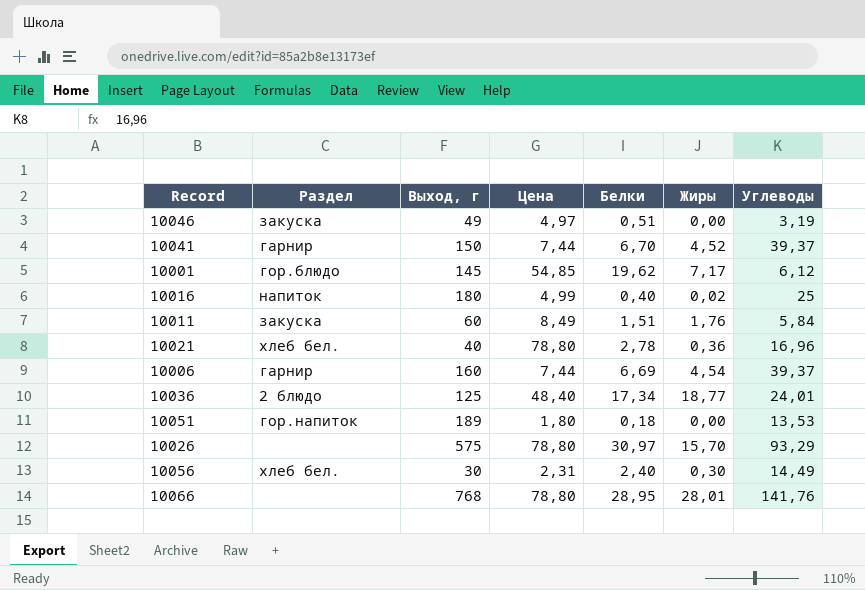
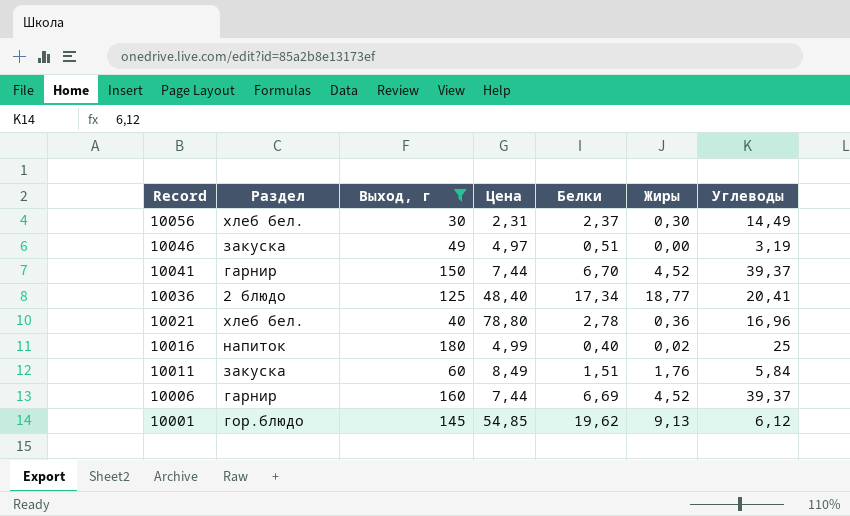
filter: none -> Выход, г <= 180
row order: none -> Record descending
10056 | Белки: 2,40 -> 2,37
10036 | Углеводы: 24,01 -> 20,41
10006 | Жиры: 4,54 -> 4,52
10001 | Жиры: 7,17 -> 9,13

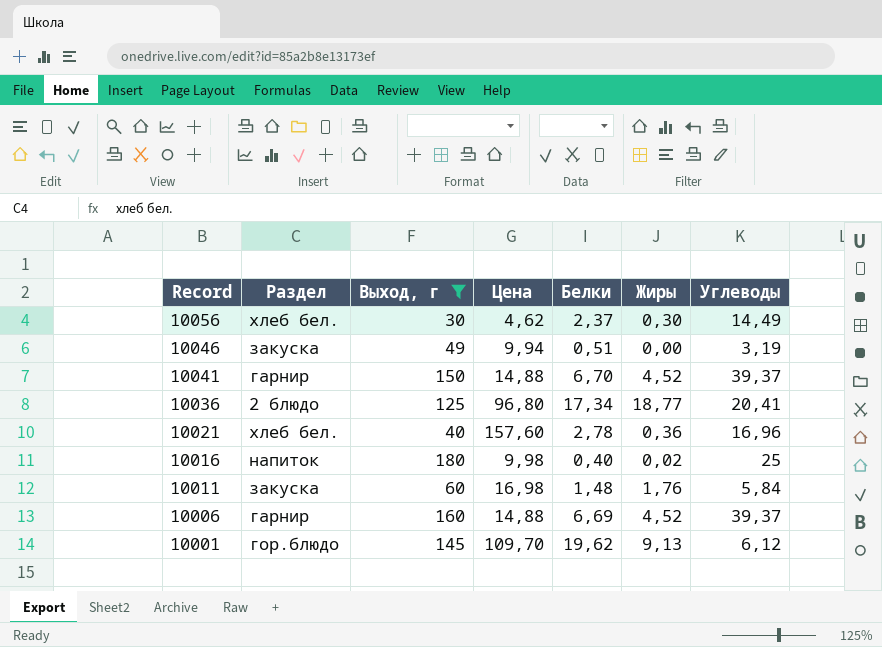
10056 | Цена: 2,31 -> 4,62
10046 | Цена: 4,97 -> 9,94
10041 | Цена: 7,44 -> 14,88
10036 | Цена: 48,40 -> 96,80
10021 | Цена: 78,80 -> 157,60
10016 | Цена: 4,99 -> 9,98
10011 | Цена: 8,49 -> 16,98
10011 | Белки: 1,51 -> 1,48
10006 | Цена: 7,44 -> 14,88
10001 | Цена: 54,85 -> 109,70

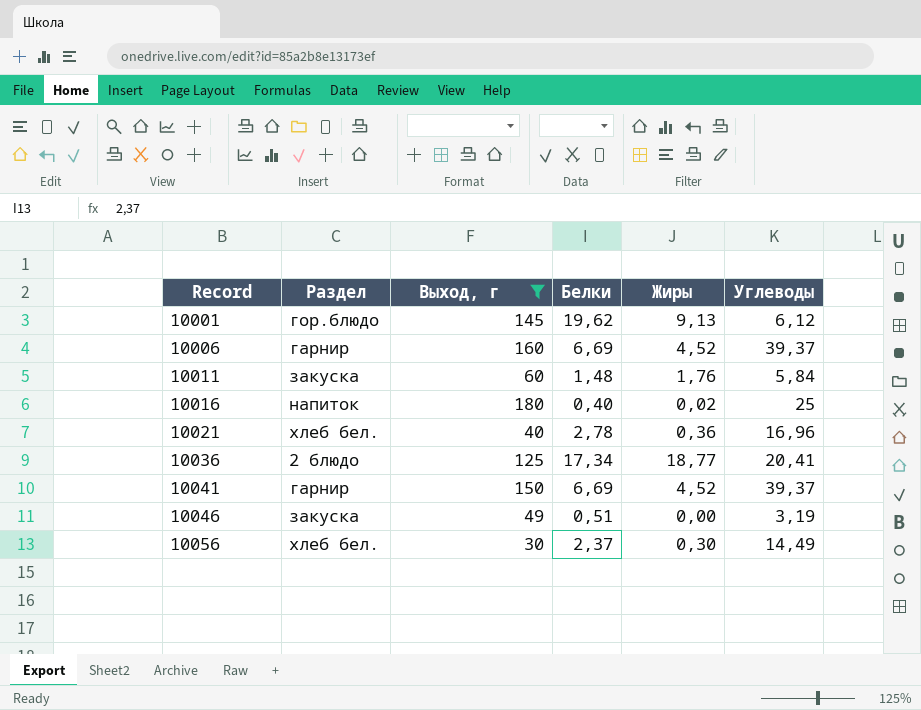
row order: Record descending -> Record ascending
column Цена | position: 4 -> none
10041 | Белки: 6,70 -> 6,69

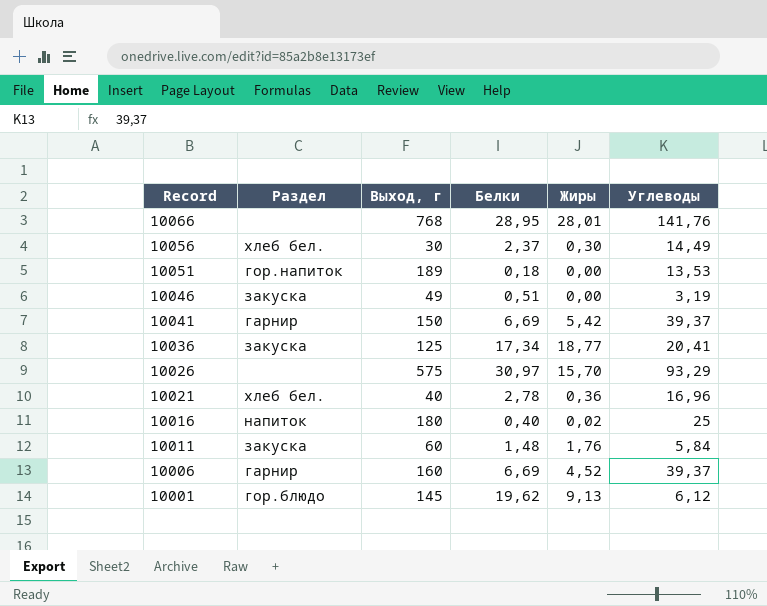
filter: Выход, г <= 180 -> none
row order: Record ascending -> Record descending
10041 | Жиры: 4,52 -> 5,42
10036 | Раздел: 2 блюдо -> закуска

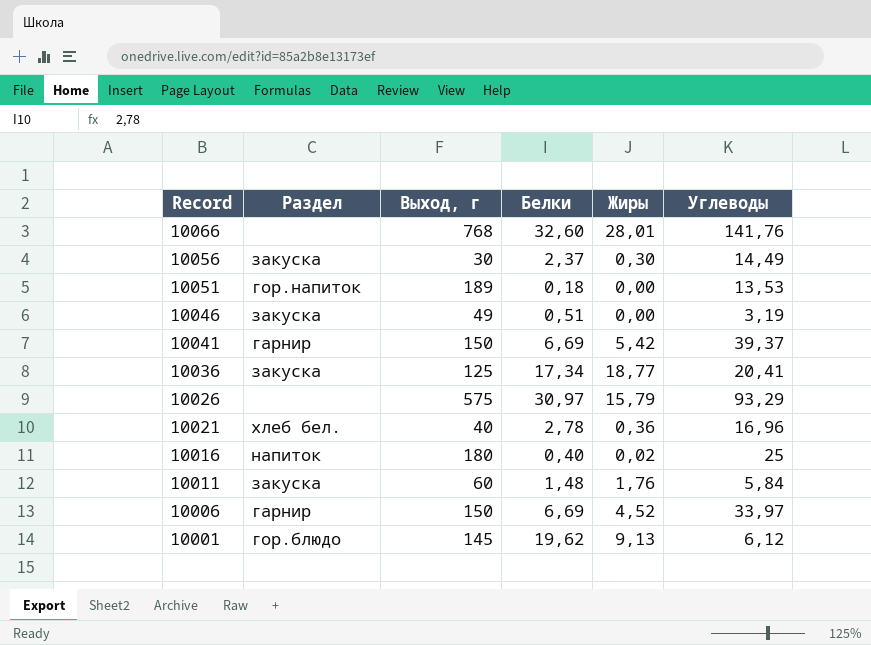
10066 | Белки: 28,95 -> 32,60
10056 | Раздел: хлеб бел. -> закуска
10026 | Жиры: 15,70 -> 15,79
10006 | Выход, г: 160 -> 150
10006 | Углеводы: 39,37 -> 33,97

